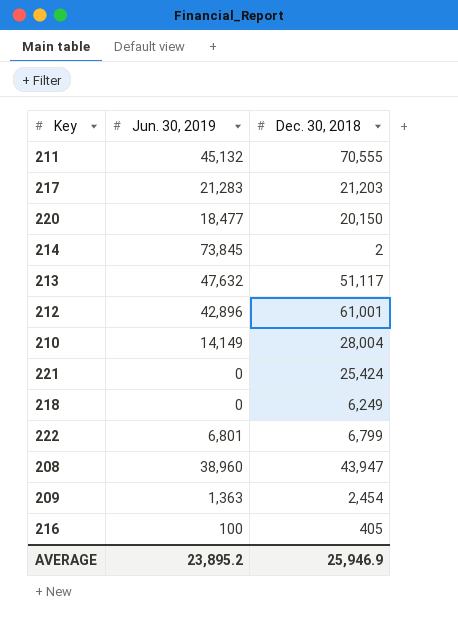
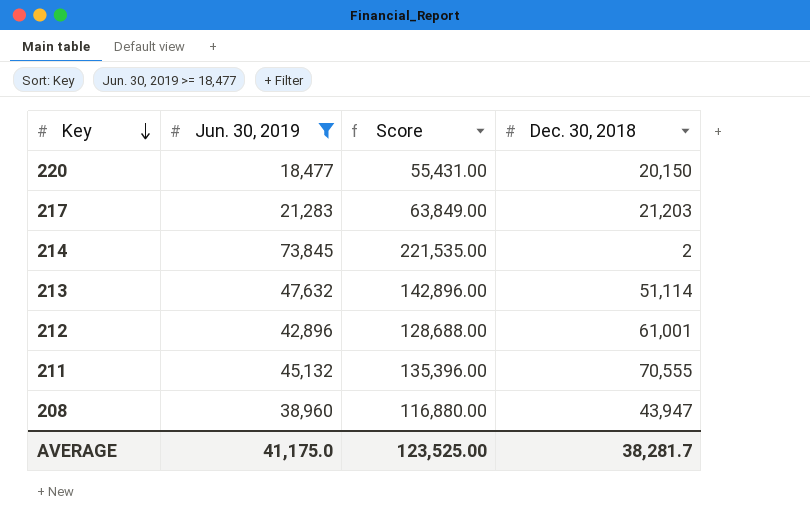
filter: none -> Jun. 30, 2019 >= 18,477
row order: none -> Key descending
column Score | formula: none -> [Jun. 30, 2019] * 3
213 | Dec. 30, 2018: 51,117 -> 51,114
AVERAGE | Jun. 30, 2019: 23,895.2 -> 41,175.0
AVERAGE | Dec. 30, 2018: 25,946.9 -> 38,281.7

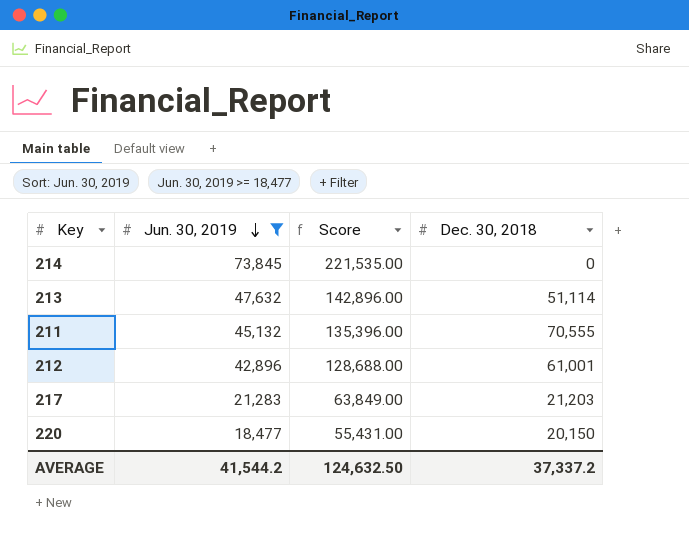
row order: Key descending -> Jun. 30, 2019 descending
row 208: 38,960 | 116,880.00 | 43,947 -> none
214 | Dec. 30, 2018: 2 -> 0
AVERAGE | Jun. 30, 2019: 41,175.0 -> 41,544.2
AVERAGE | Score: 123,525.00 -> 124,632.50
AVERAGE | Dec. 30, 2018: 38,281.7 -> 37,337.2

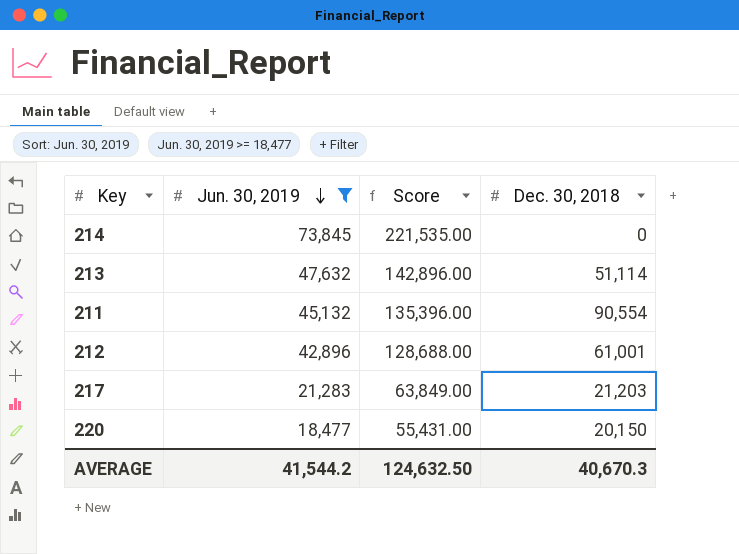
211 | Dec. 30, 2018: 70,555 -> 90,554
AVERAGE | Dec. 30, 2018: 37,337.2 -> 40,670.3

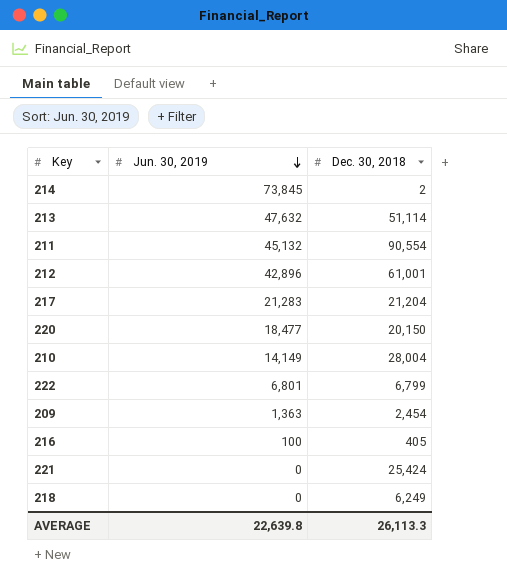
filter: Jun. 30, 2019 >= 18,477 -> none
column Score | formula: [Jun. 30, 2019] * 3 -> none
214 | Dec. 30, 2018: 0 -> 2
217 | Dec. 30, 2018: 21,203 -> 21,204
AVERAGE | Jun. 30, 2019: 41,544.2 -> 22,639.8
AVERAGE | Dec. 30, 2018: 40,670.3 -> 26,113.3

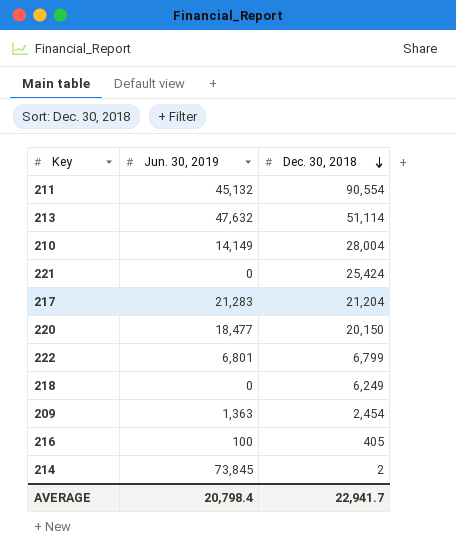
row order: Jun. 30, 2019 descending -> Dec. 30, 2018 descending
row 212: 42,896 | 61,001 -> none
AVERAGE | Jun. 30, 2019: 22,639.8 -> 20,798.4
AVERAGE | Dec. 30, 2018: 26,113.3 -> 22,941.7

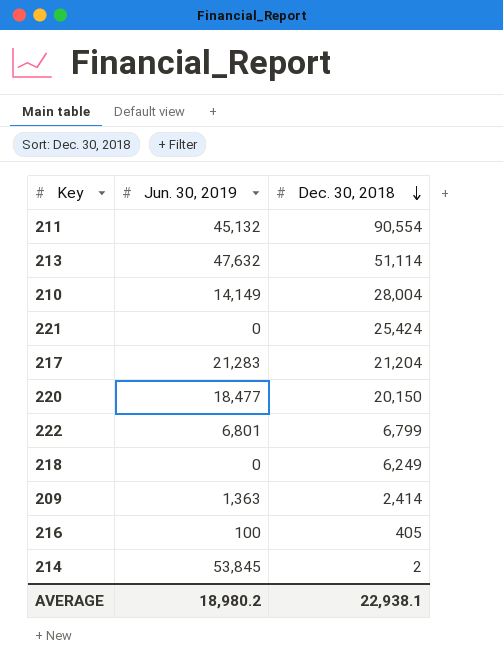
209 | Dec. 30, 2018: 2,454 -> 2,414
214 | Jun. 30, 2019: 73,845 -> 53,845
AVERAGE | Jun. 30, 2019: 20,798.4 -> 18,980.2
AVERAGE | Dec. 30, 2018: 22,941.7 -> 22,938.1

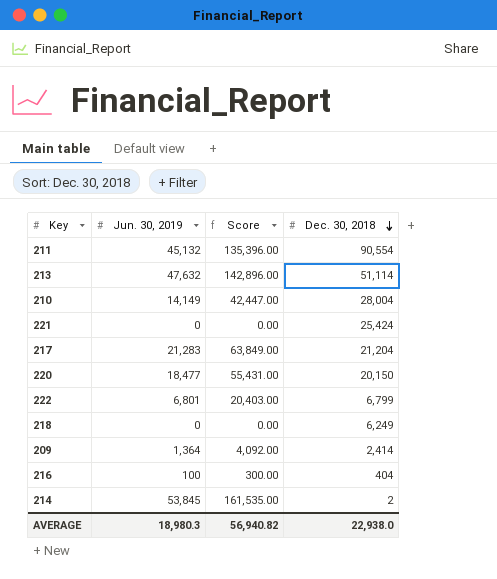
column Score | formula: none -> [Jun. 30, 2019] * 3
209 | Jun. 30, 2019: 1,363 -> 1,364
216 | Dec. 30, 2018: 405 -> 404
AVERAGE | Jun. 30, 2019: 18,980.2 -> 18,980.3
AVERAGE | Dec. 30, 2018: 22,938.1 -> 22,938.0

